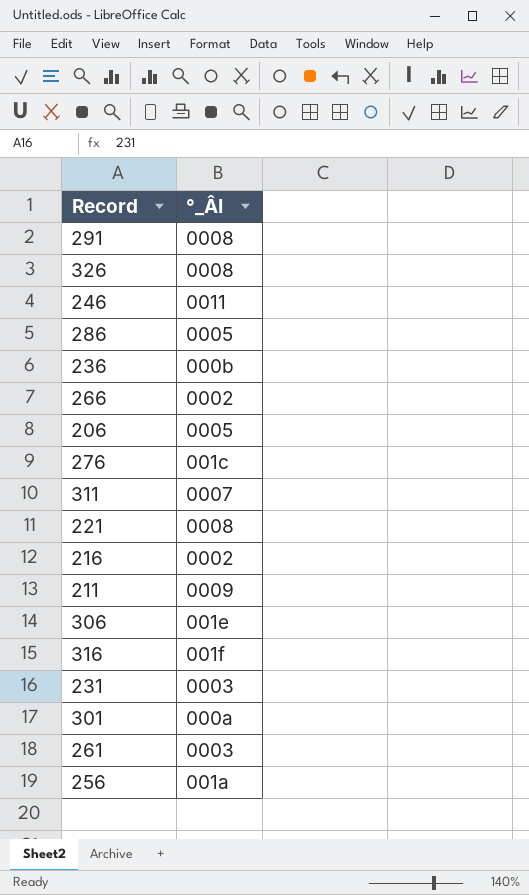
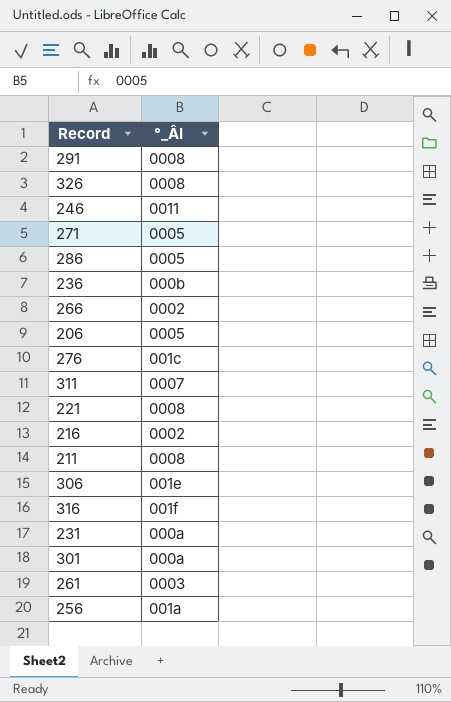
row 271: none -> 0005
211 | °_ÂI: 0009 -> 0008
231 | °_ÂI: 0003 -> 000a

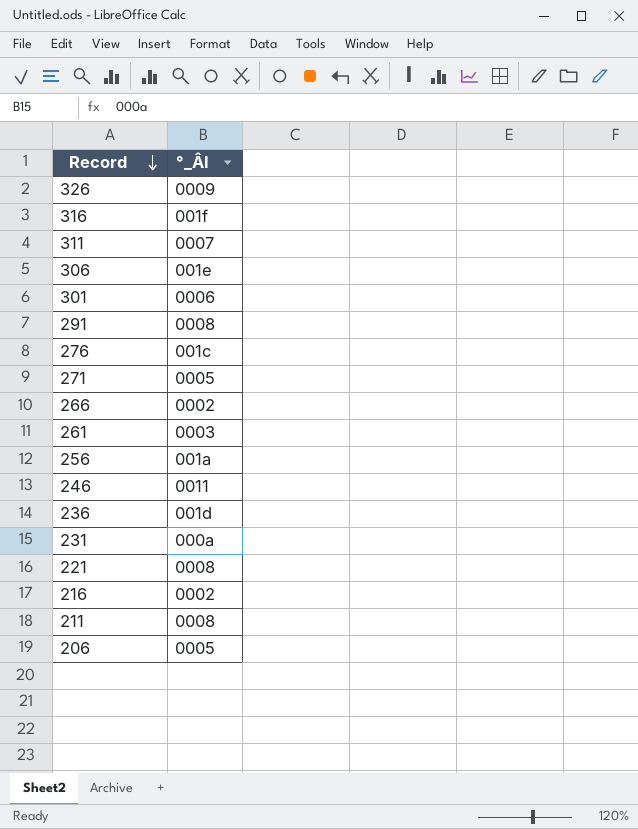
row order: none -> Record descending
row 286: 0005 -> none
326 | °_ÂI: 0008 -> 0009
301 | °_ÂI: 000a -> 0006
236 | °_ÂI: 000b -> 001d

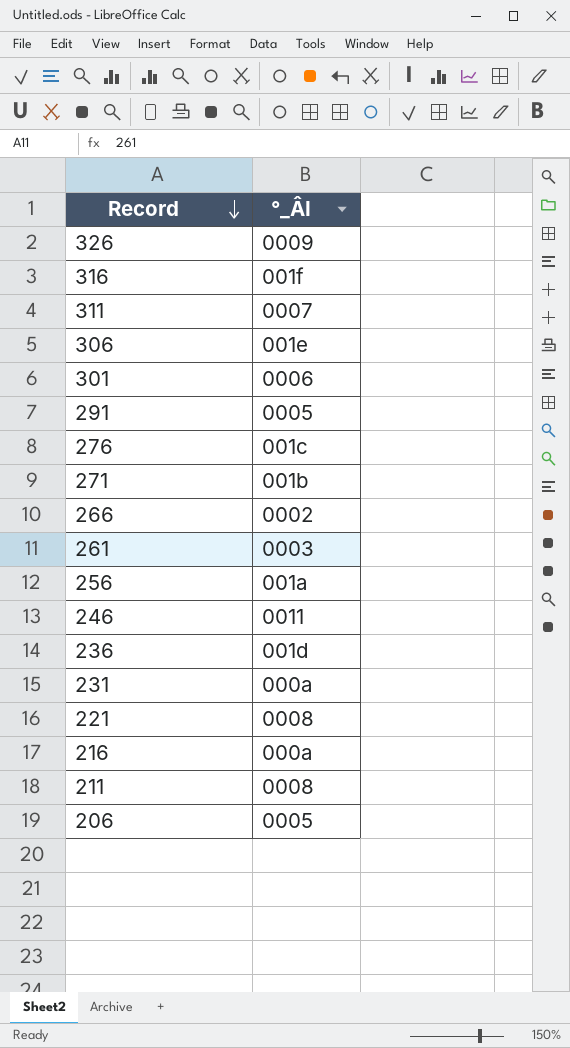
291 | °_ÂI: 0008 -> 0005
271 | °_ÂI: 0005 -> 001b
216 | °_ÂI: 0002 -> 000a

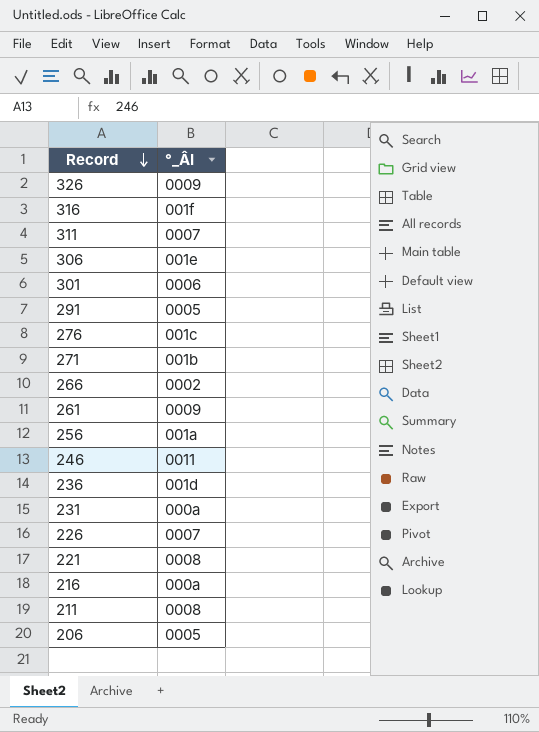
261 | °_ÂI: 0003 -> 0009
row 226: none -> 0007

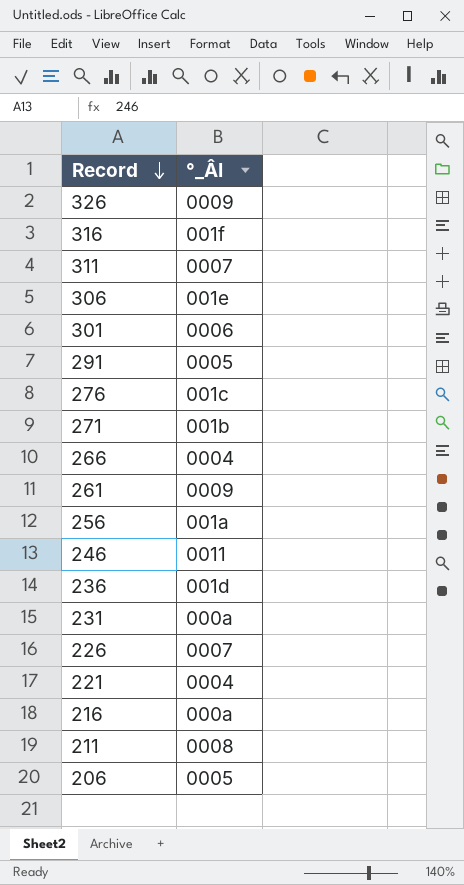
266 | °_ÂI: 0002 -> 0004
221 | °_ÂI: 0008 -> 0004

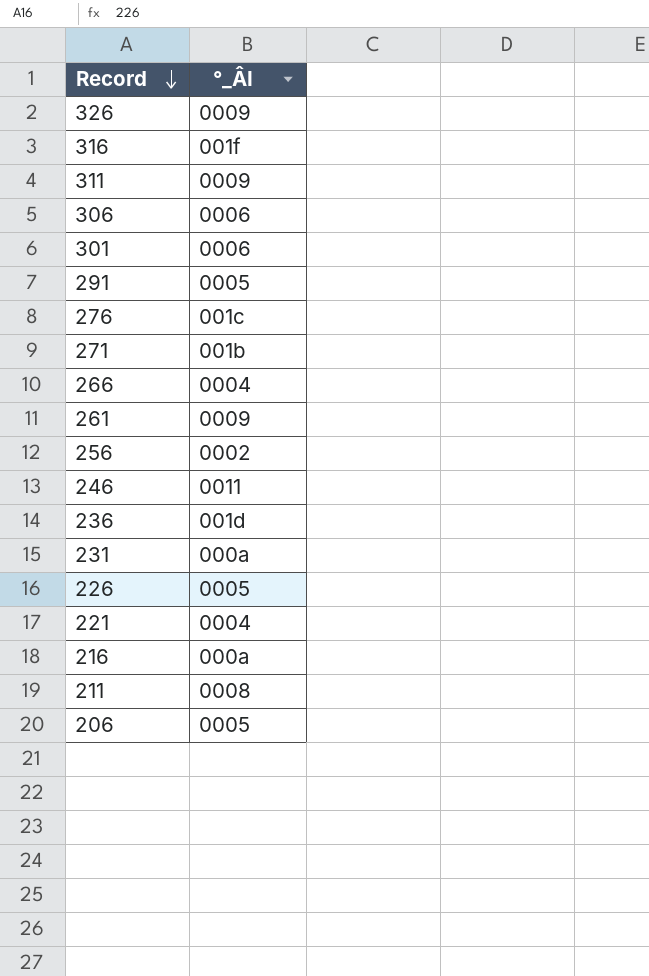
311 | °_ÂI: 0007 -> 0009
306 | °_ÂI: 001e -> 0006
256 | °_ÂI: 001a -> 0002
226 | °_ÂI: 0007 -> 0005

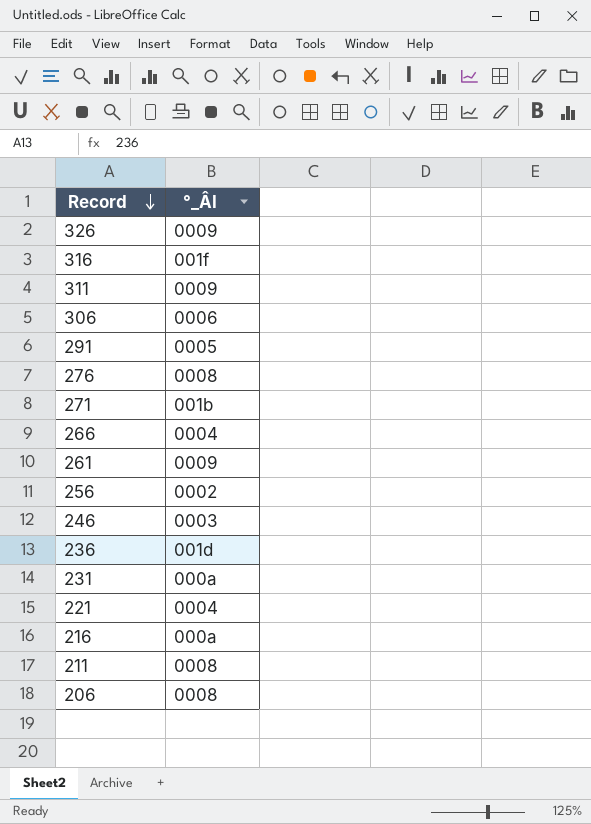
row 301: 0006 -> none
row 226: 0005 -> none
276 | °_ÂI: 001c -> 0008
246 | °_ÂI: 0011 -> 0003
206 | °_ÂI: 0005 -> 0008

